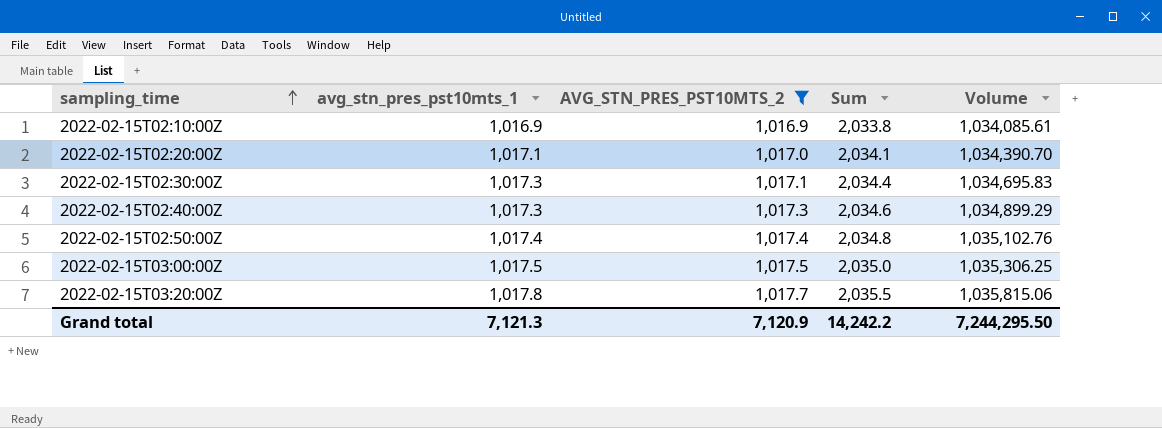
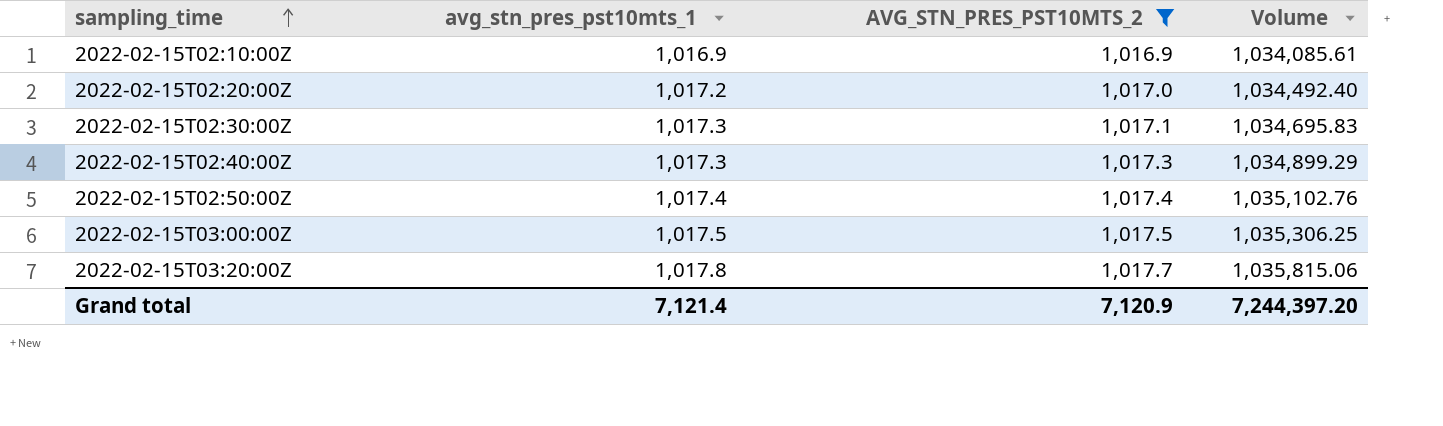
column Sum | formula: [avg_stn_pres_pst10mts_1] + [AVG_STN_PRES_PST10MTS_2] -> none
2022-02-15T02:20:00Z | avg_stn_pres_pst10mts_1: 1,017.1 -> 1,017.2
2022-02-15T02:20:00Z | Volume: 1,034,390.70 -> 1,034,492.40
Grand total | avg_stn_pres_pst10mts_1: 7,121.3 -> 7,121.4
Grand total | Volume: 7,244,295.50 -> 7,244,397.20

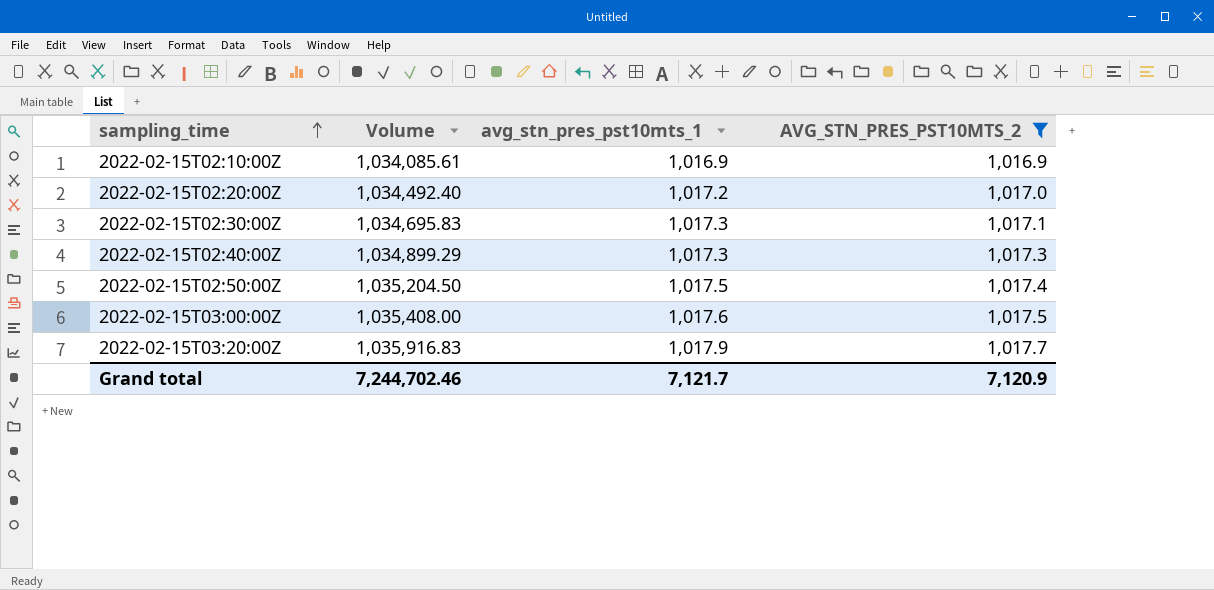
column Volume | position: 4 -> 2
2022-02-15T02:50:00Z | Volume: 1,035,102.76 -> 1,035,204.50
2022-02-15T02:50:00Z | avg_stn_pres_pst10mts_1: 1,017.4 -> 1,017.5
2022-02-15T03:00:00Z | Volume: 1,035,306.25 -> 1,035,408.00
2022-02-15T03:00:00Z | avg_stn_pres_pst10mts_1: 1,017.5 -> 1,017.6
2022-02-15T03:20:00Z | Volume: 1,035,815.06 -> 1,035,916.83
2022-02-15T03:20:00Z | avg_stn_pres_pst10mts_1: 1,017.8 -> 1,017.9
Grand total | Volume: 7,244,397.20 -> 7,244,702.46
Grand total | avg_stn_pres_pst10mts_1: 7,121.4 -> 7,121.7

